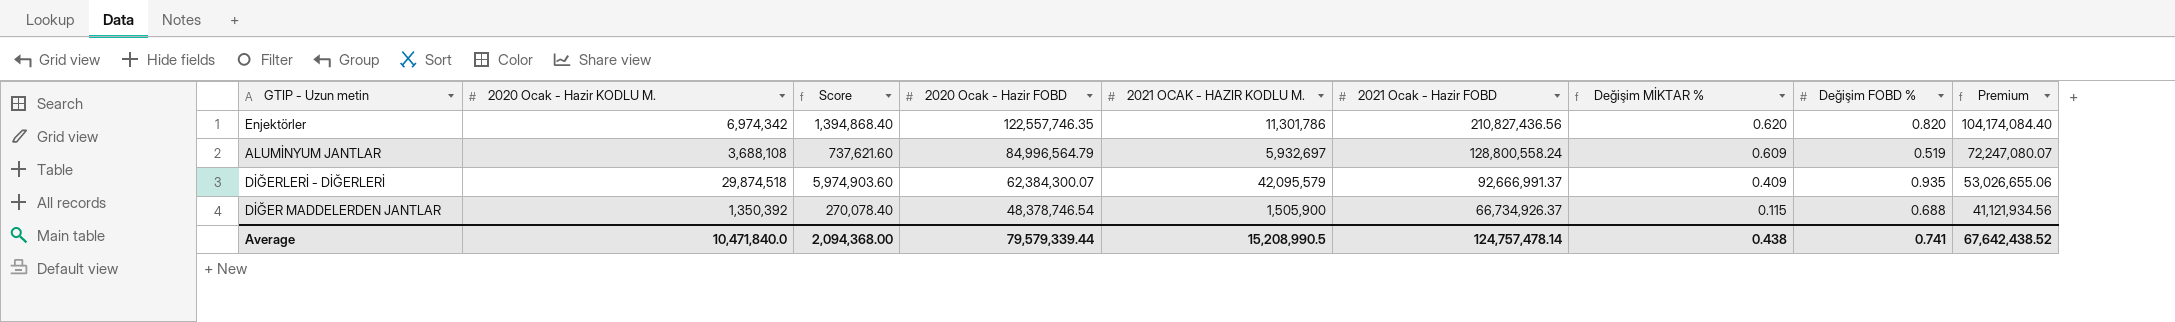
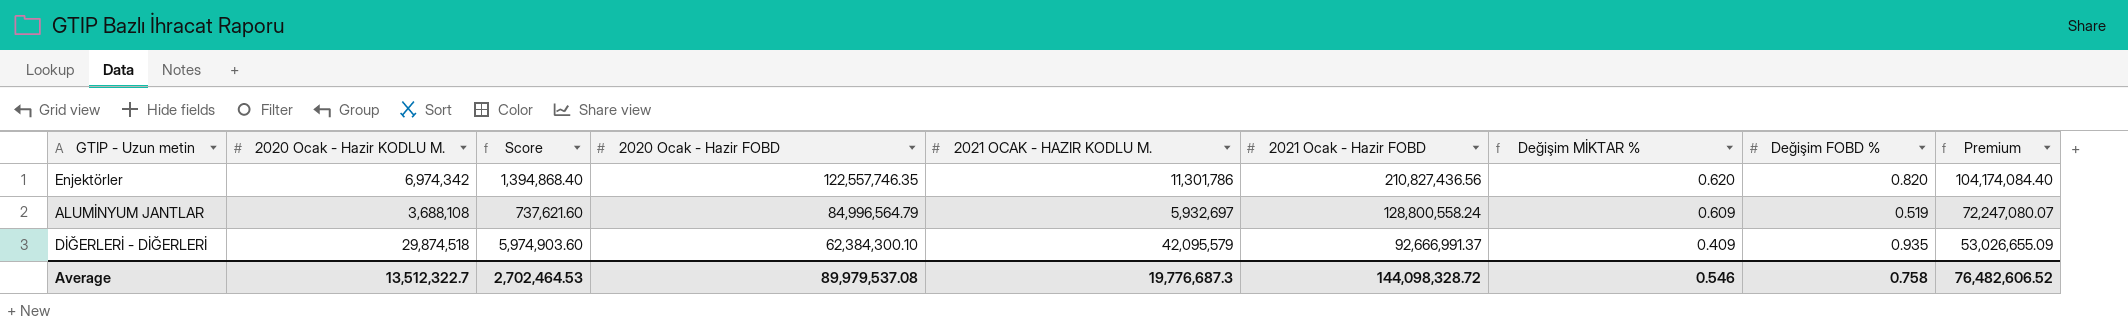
row DİĞER MADDELERDEN JANTLAR: 1,350,392 | 270,078.40 | 48,378,746.54 | 1,505,900 | 66,734,926.37 | 0.115 | 0.688 | 41,121,934.56 -> none
DİĞERLERİ - DİĞERLERİ | 2020 Ocak - Hazir FOBD: 62,384,300.07 -> 62,384,300.10
DİĞERLERİ - DİĞERLERİ | Premium: 53,026,655.06 -> 53,026,655.09
Average | 2020 Ocak - Hazir KODLU M.: 10,471,840.0 -> 13,512,322.7
Average | Score: 2,094,368.00 -> 2,702,464.53
Average | 2020 Ocak - Hazir FOBD: 79,579,339.44 -> 89,979,537.08
Average | 2021 OCAK - HAZIR KODLU M.: 15,208,990.5 -> 19,776,687.3
Average | 2021 Ocak - Hazir FOBD: 124,757,478.14 -> 144,098,328.72
Average | Değişim MİKTAR %: 0.438 -> 0.546
Average | Değişim FOBD %: 0.741 -> 0.758
Average | Premium: 67,642,438.52 -> 76,482,606.52

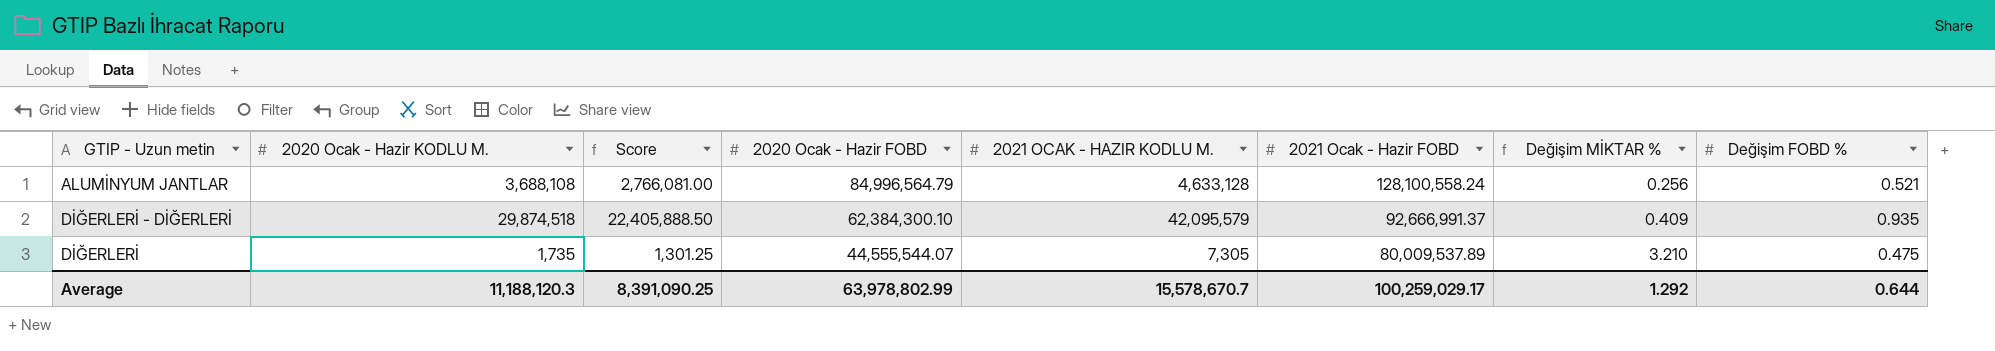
column Premium | formula: [2020 Ocak - Hazir FOBD] * 0.85 -> none
column Score | formula: [2020 Ocak - Hazir KODLU M.] * 0.2 -> [2020 Ocak - Hazir KODLU M.] * 0.75
row Enjektörler: 6,974,342 | 1,394,868.40 | 122,557,746.35 | 11,301,786 | 210,827,436.56 | 0.620 | 0.820 | 104,174,084.40 -> none
ALUMİNYUM JANTLAR | 2021 OCAK - HAZIR KODLU M.: 5,932,697 -> 4,633,128
ALUMİNYUM JANTLAR | 2021 Ocak - Hazir FOBD: 128,800,558.24 -> 128,100,558.24
ALUMİNYUM JANTLAR | Değişim MİKTAR %: 0.609 -> 0.256
ALUMİNYUM JANTLAR | Değişim FOBD %: 0.519 -> 0.521
row DİĞERLERİ: none -> 1,735 | 1,301.25 | 44,555,544.07 | 7,305 | 80,009,537.89 | 3.210 | 0.475
Average | 2020 Ocak - Hazir KODLU M.: 13,512,322.7 -> 11,188,120.3
Average | Score: 2,702,464.53 -> 8,391,090.25
Average | 2020 Ocak - Hazir FOBD: 89,979,537.08 -> 63,978,802.99
Average | 2021 OCAK - HAZIR KODLU M.: 19,776,687.3 -> 15,578,670.7
Average | 2021 Ocak - Hazir FOBD: 144,098,328.72 -> 100,259,029.17
Average | Değişim MİKTAR %: 0.546 -> 1.292
Average | Değişim FOBD %: 0.758 -> 0.644

